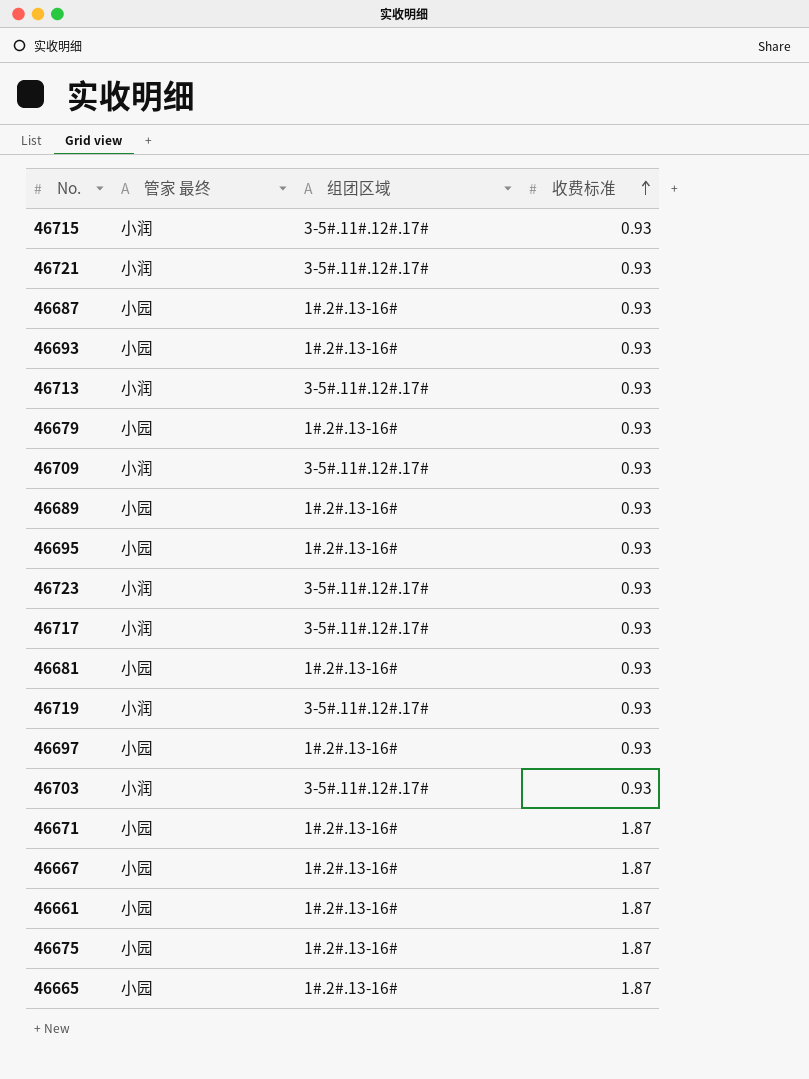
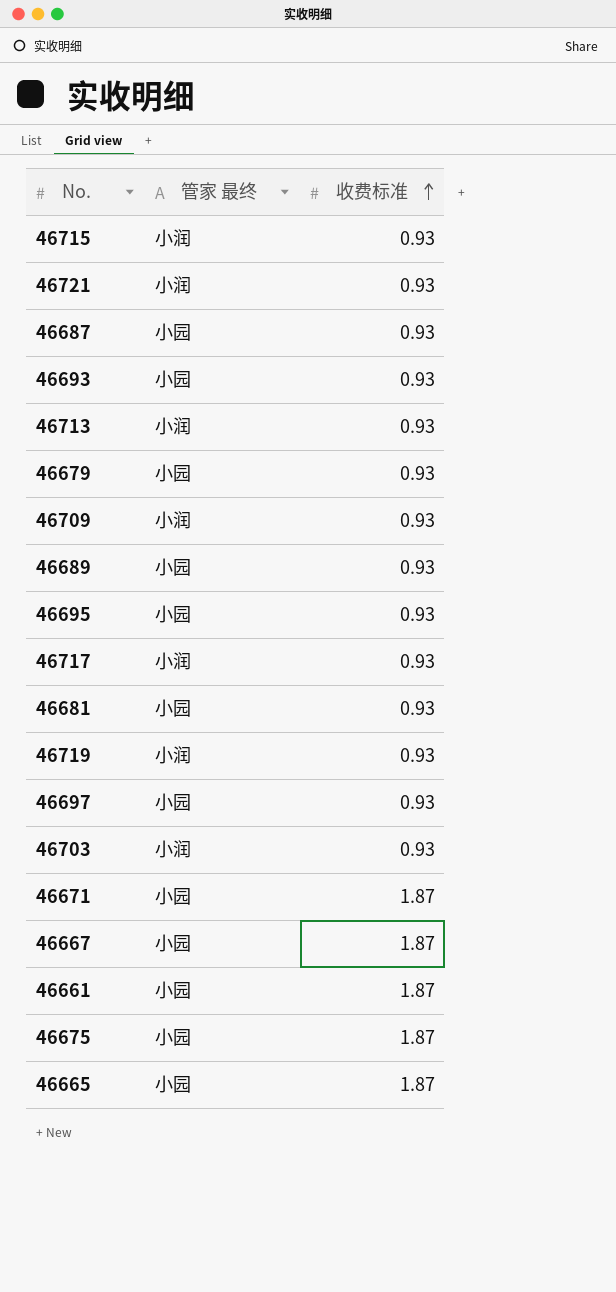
column 组团区域 | position: 3 -> none
row 46723: 小润 | 3-5#.11#.12#.17# | 0.93 -> none

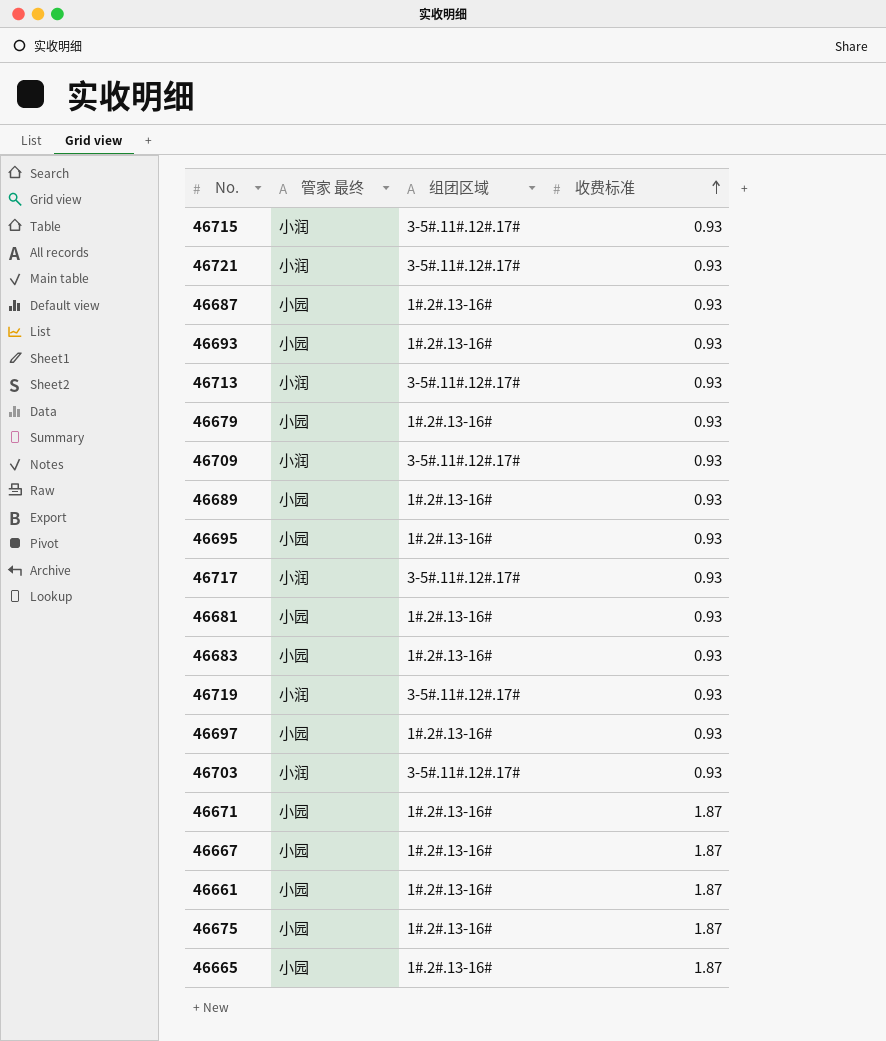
column 组团区域 | position: none -> 3
row 46683: none -> 小园 | 1#.2#.13-16# | 0.93

